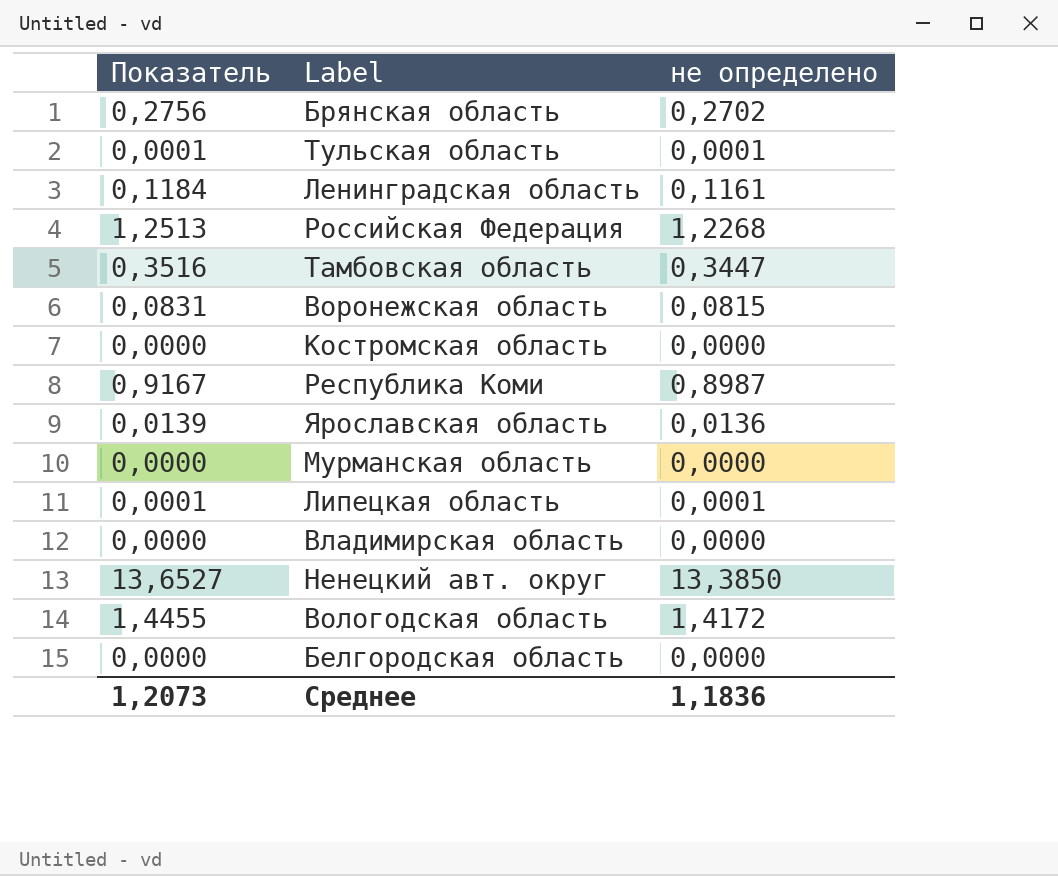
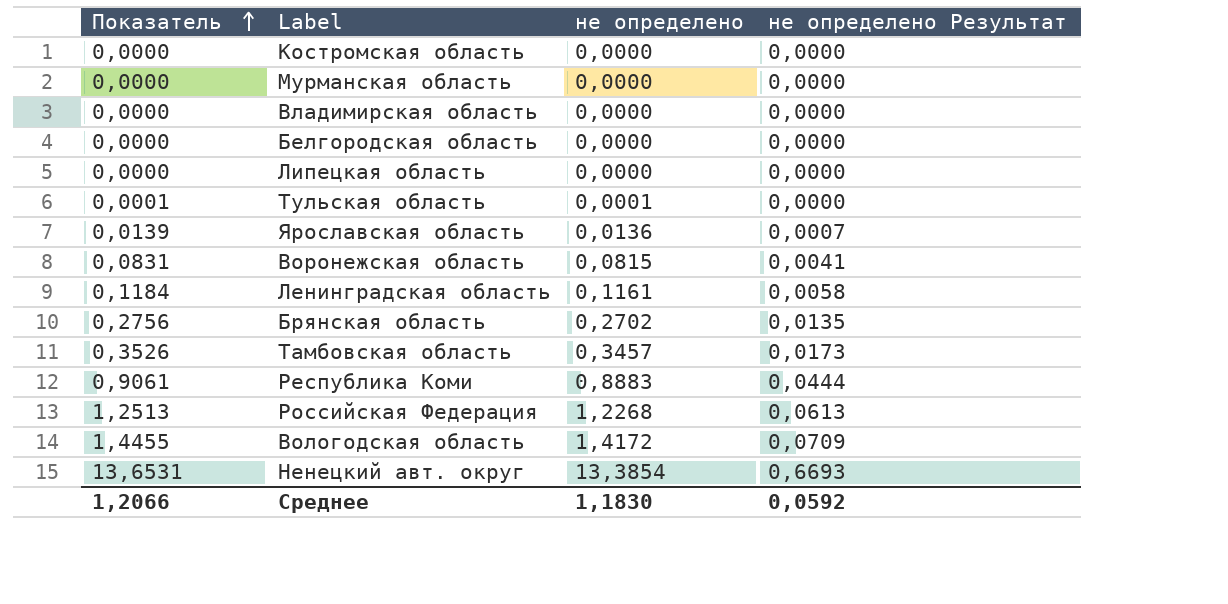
row order: none -> Показатель ascending
column не определено Результат | formula: none -> [не определено] * 0,05
Липецкая область | Показатель: 0,0001 -> 0,0000
Липецкая область | не определено: 0,0001 -> 0,0000
Тамбовская область | Показатель: 0,3516 -> 0,3526
Тамбовская область | не определено: 0,3447 -> 0,3457
Республика Коми | Показатель: 0,9167 -> 0,9061
Республика Коми | не определено: 0,8987 -> 0,8883
Ненецкий авт. округ | Показатель: 13,6527 -> 13,6531
Ненецкий авт. округ | не определено: 13,3850 -> 13,3854
Среднее | Показатель: 1,2073 -> 1,2066
Среднее | не определено: 1,1836 -> 1,1830

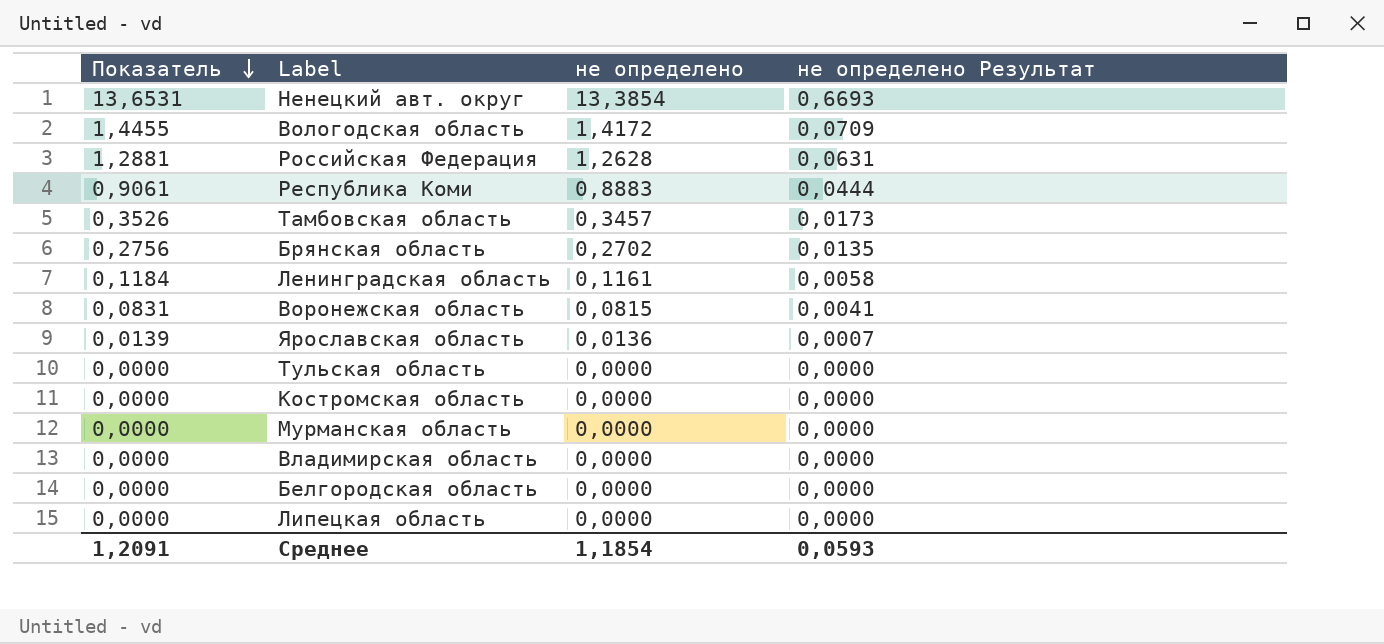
row order: Показатель ascending -> Показатель descending
Российская Федерация | Показатель: 1,2513 -> 1,2881
Российская Федерация | не определено: 1,2268 -> 1,2628
Российская Федерация | не определено Результат: 0,0613 -> 0,0631
Тульская область | Показатель: 0,0001 -> 0,0000
Тульская область | не определено: 0,0001 -> 0,0000
Среднее | Показатель: 1,2066 -> 1,2091
Среднее | не определено: 1,1830 -> 1,1854
Среднее | не определено Результат: 0,0592 -> 0,0593

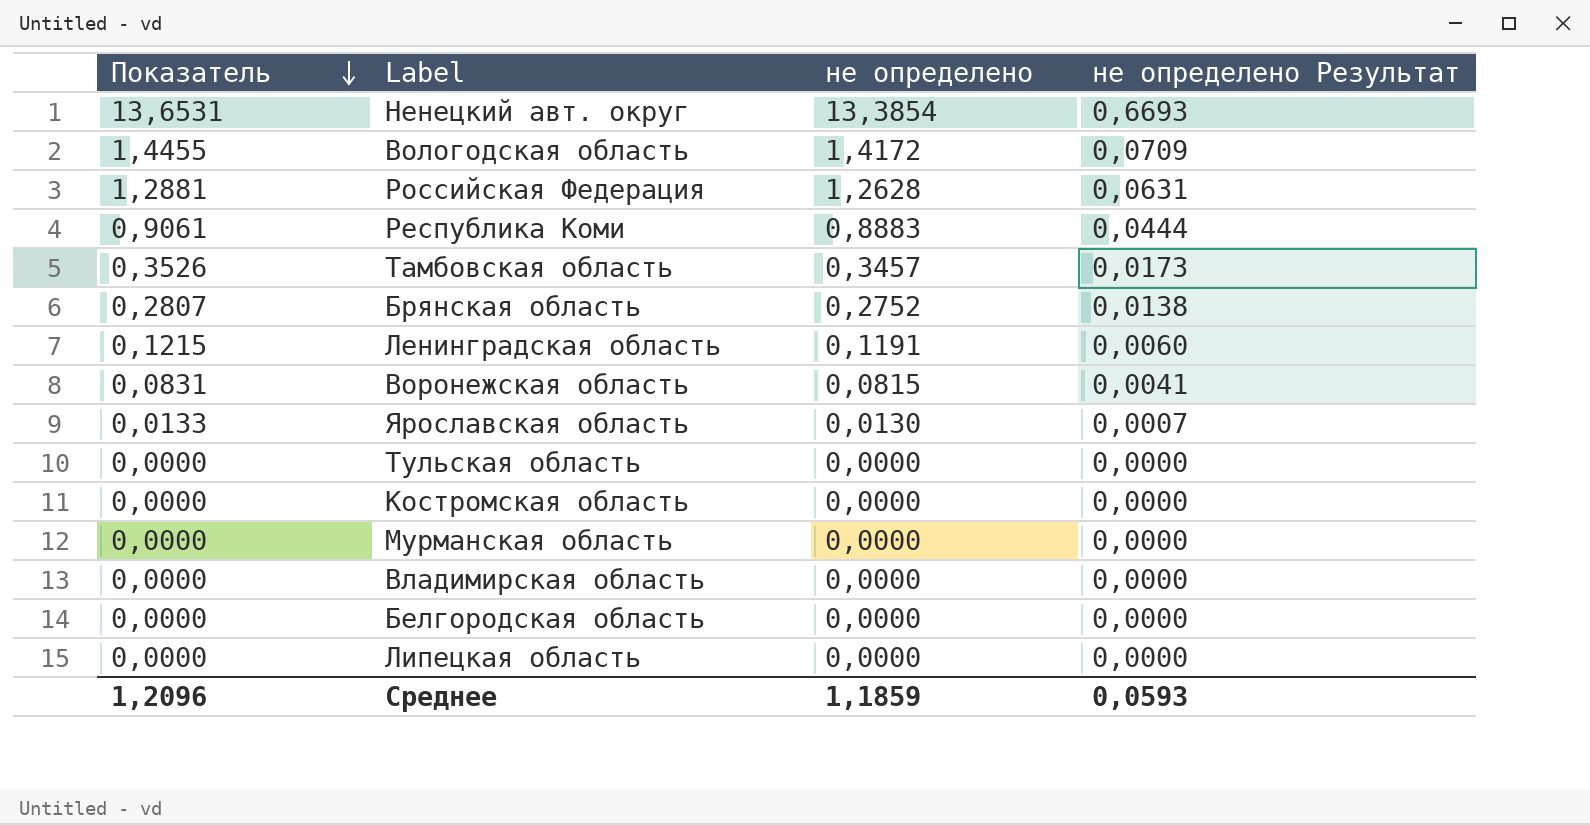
Брянская область | Показатель: 0,2756 -> 0,2807
Брянская область | не определено: 0,2702 -> 0,2752
Брянская область | не определено Результат: 0,0135 -> 0,0138
Ленинградская область | Показатель: 0,1184 -> 0,1215
Ленинградская область | не определено: 0,1161 -> 0,1191
Ленинградская область | не определено Результат: 0,0058 -> 0,0060
Ярославская область | Показатель: 0,0139 -> 0,0133
Ярославская область | не определено: 0,0136 -> 0,0130
Среднее | Показатель: 1,2091 -> 1,2096
Среднее | не определено: 1,1854 -> 1,1859

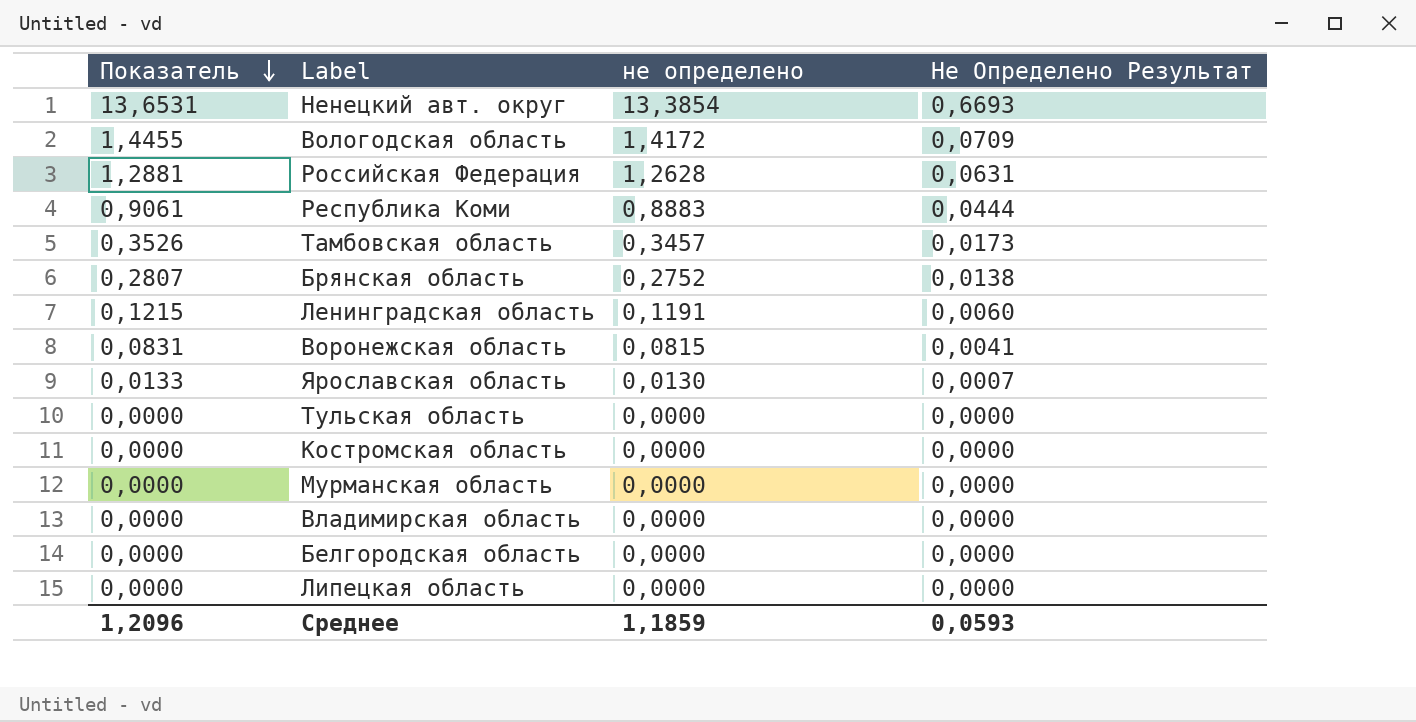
column name: не определено Результат -> Не Определено Результат

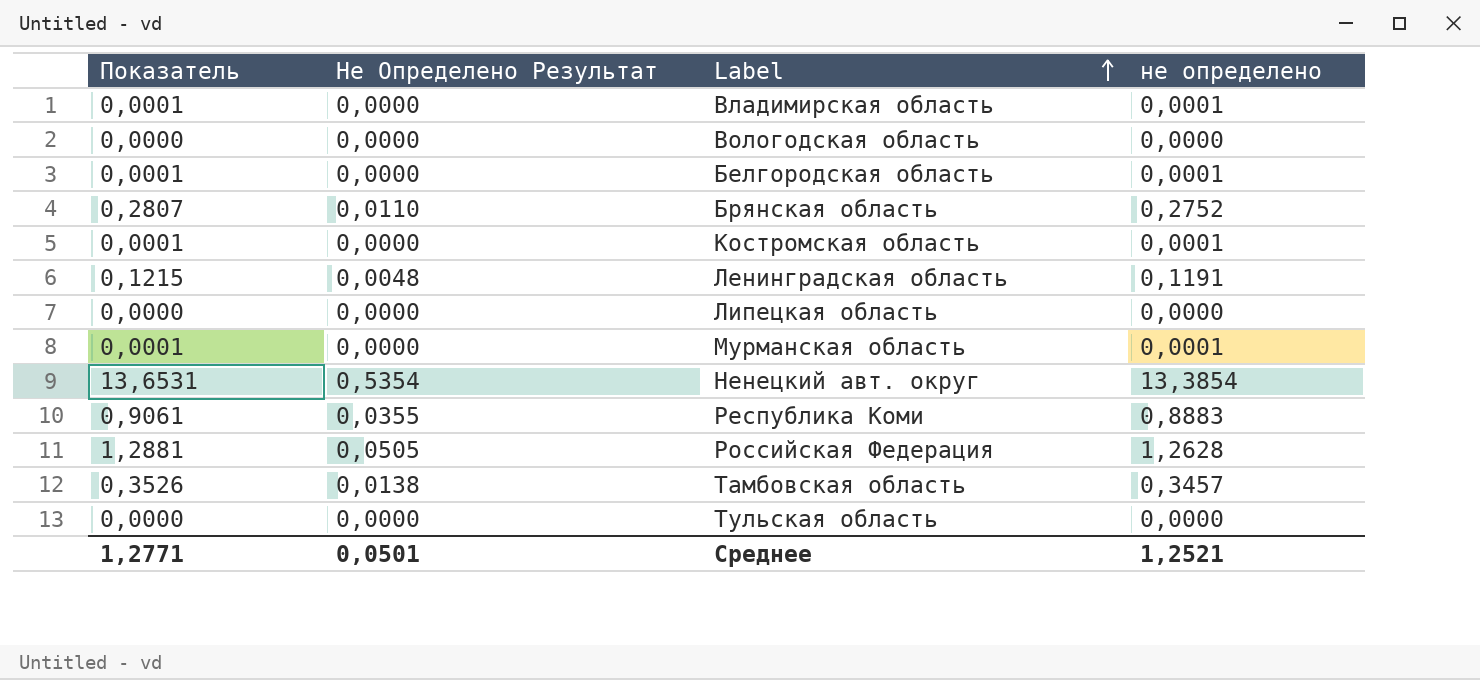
row order: Показатель descending -> Label ascending
column Не Определено Результат | formula: [не определено] * 0,05 -> [не определено] * 0,04
column Не Определено Результат | position: 4 -> 2
row Bоронежская область: 0,0831 | 0,0815 | 0,0041 -> none
row Ярославская область: 0,0133 | 0,0130 | 0,0007 -> none
Bладимирская область | Показатель: 0,0000 -> 0,0001
Bладимирская область | не определено: 0,0000 -> 0,0001
Bологодская область | Показатель: 1,4455 -> 0,0000
Bологодская область | не определено: 1,4172 -> 0,0000
Белгородская область | Показатель: 0,0000 -> 0,0001
Белгородская область | не определено: 0,0000 -> 0,0001
Костромская область | Показатель: 0,0000 -> 0,0001
Костромская область | не определено: 0,0000 -> 0,0001
Мурманская область | Показатель: 0,0000 -> 0,0001
Мурманская область | не определено: 0,0000 -> 0,0001
Среднее | Показатель: 1,2096 -> 1,2771
Среднее | Не Определено Результат: 0,0593 -> 0,0501
Среднее | не определено: 1,1859 -> 1,2521

